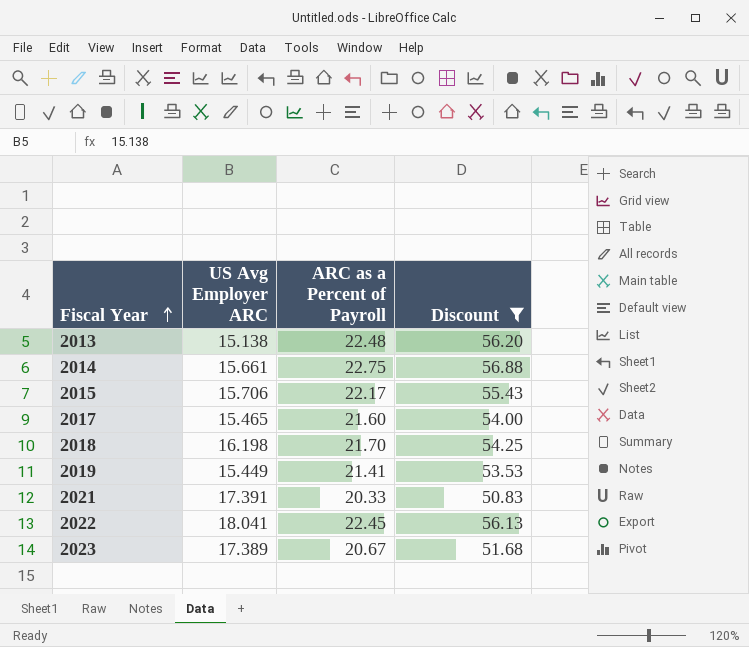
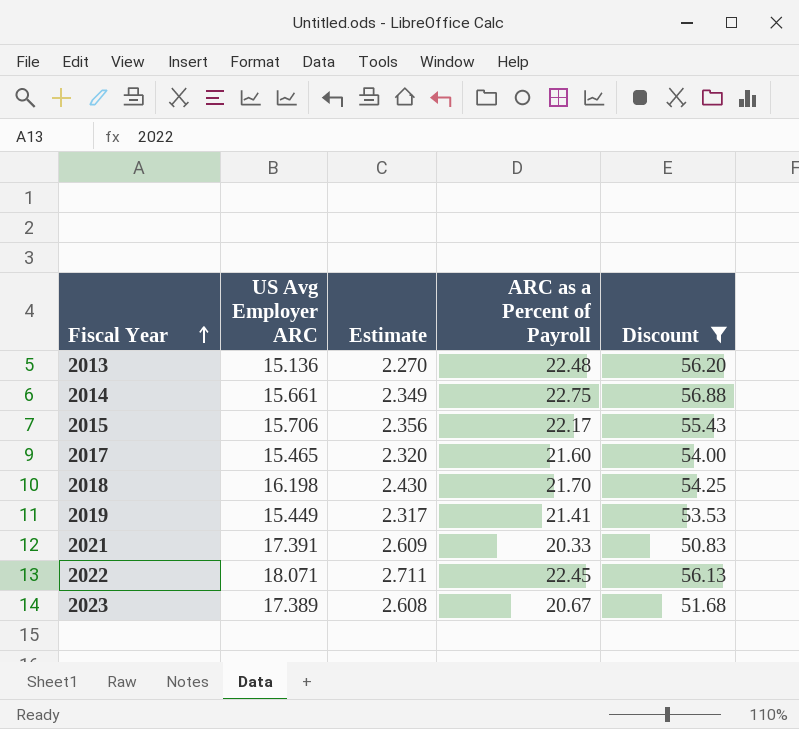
column Estimate | formula: none -> [US Avg Employer ARC] * 0.15
2013 | US Avg Employer ARC: 15.138 -> 15.136
2022 | US Avg Employer ARC: 18.041 -> 18.071

